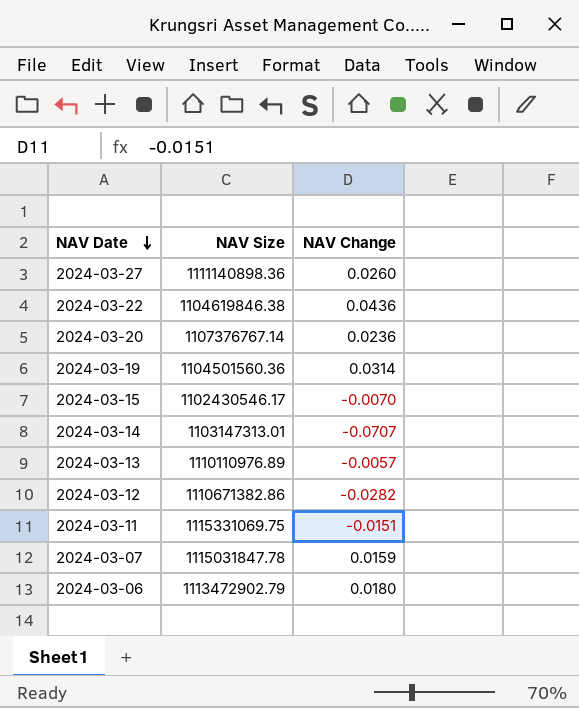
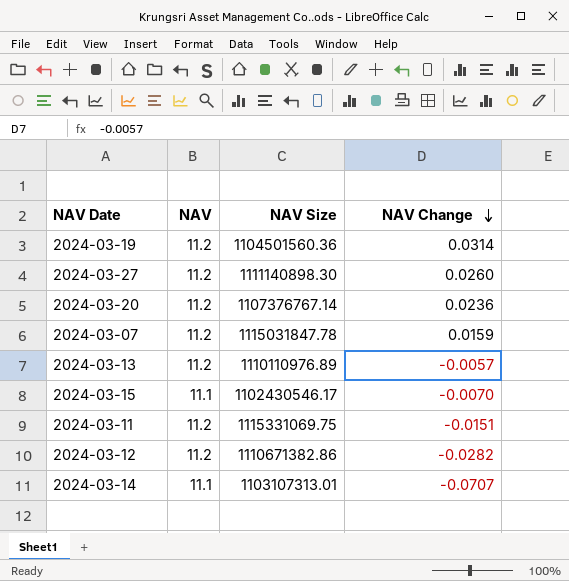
row order: NAV Date descending -> NAV Change descending
column NAV | position: none -> 2
row 2024-03-22: 1104619846.38 | 0.0436 -> none
row 2024-03-06: 1113472902.79 | 0.0180 -> none
2024-03-27 | NAV Size: 1111140898.36 -> 1111140898.30
2024-03-14 | NAV Size: 1103147313.01 -> 1103107313.01

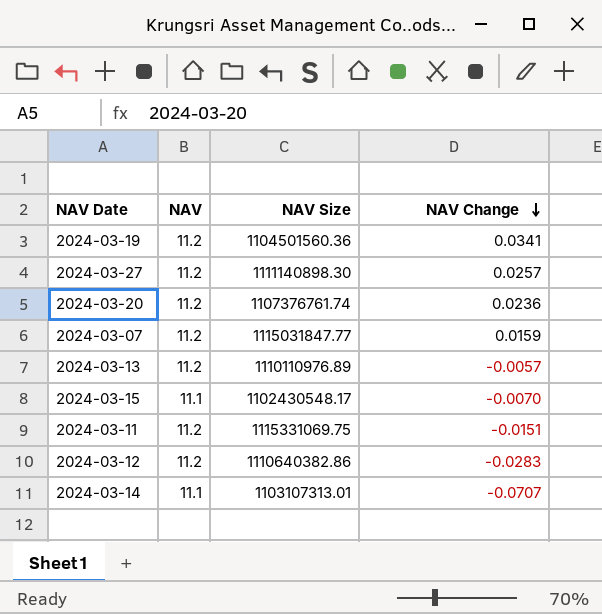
2024-03-19 | NAV Change: 0.0314 -> 0.0341
2024-03-27 | NAV Change: 0.0260 -> 0.0257
2024-03-20 | NAV Size: 1107376767.14 -> 1107376761.74
2024-03-07 | NAV Size: 1115031847.78 -> 1115031847.77
2024-03-15 | NAV Size: 1102430546.17 -> 1102430548.17
2024-03-12 | NAV Size: 1110671382.86 -> 1110640382.86
2024-03-12 | NAV Change: -0.0282 -> -0.0283

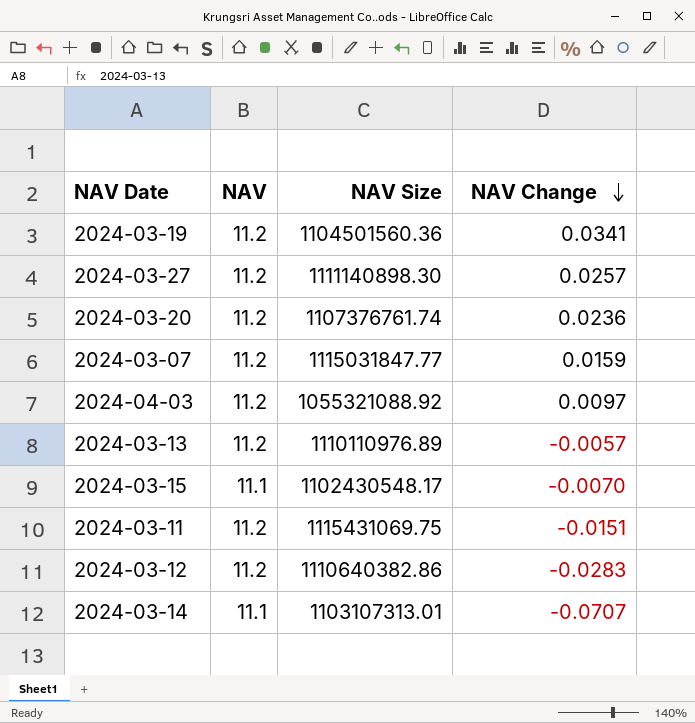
row 2024-04-03: none -> 11.2 | 1055321088.92 | 0.0097
2024-03-11 | NAV Size: 1115331069.75 -> 1115431069.75

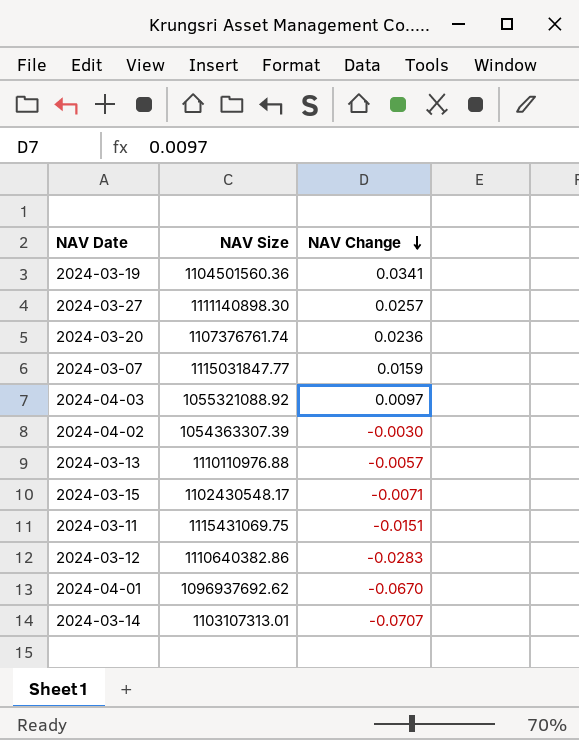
column NAV | position: 2 -> none
row 2024-04-02: none -> 1054363307.39 | -0.0030
2024-03-13 | NAV Size: 1110110976.89 -> 1110110976.88
2024-03-15 | NAV Change: -0.0070 -> -0.0071
row 2024-04-01: none -> 1096937692.62 | -0.0670

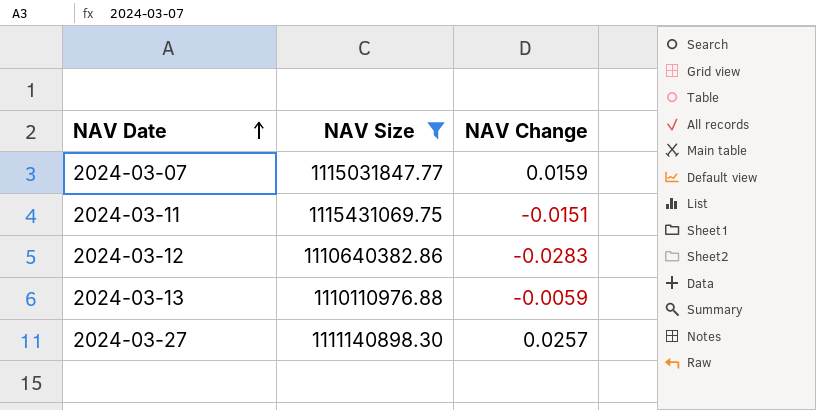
filter: none -> NAV Size >= 1110110976.88
row order: NAV Change descending -> NAV Date ascending
2024-03-13 | NAV Change: -0.0057 -> -0.0059

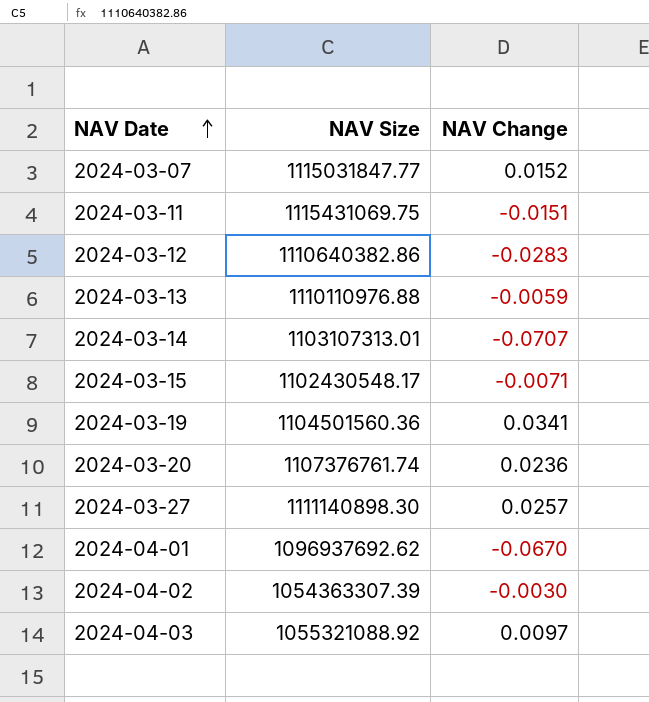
filter: NAV Size >= 1110110976.88 -> none
2024-03-07 | NAV Change: 0.0159 -> 0.0152

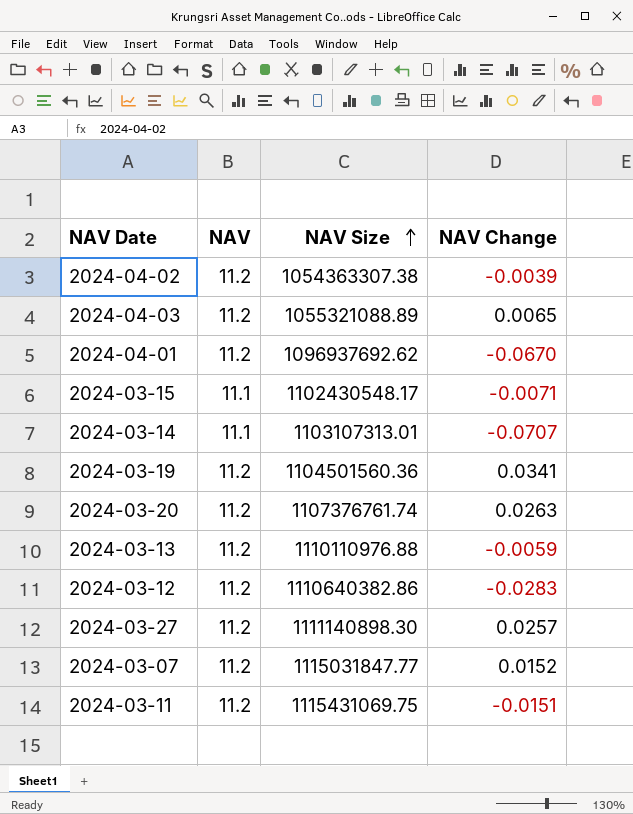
row order: NAV Date ascending -> NAV Size ascending
column NAV | position: none -> 2
2024-04-02 | NAV Size: 1054363307.39 -> 1054363307.38
2024-04-02 | NAV Change: -0.0030 -> -0.0039
2024-04-03 | NAV Size: 1055321088.92 -> 1055321088.89
2024-04-03 | NAV Change: 0.0097 -> 0.0065
2024-03-20 | NAV Change: 0.0236 -> 0.0263

